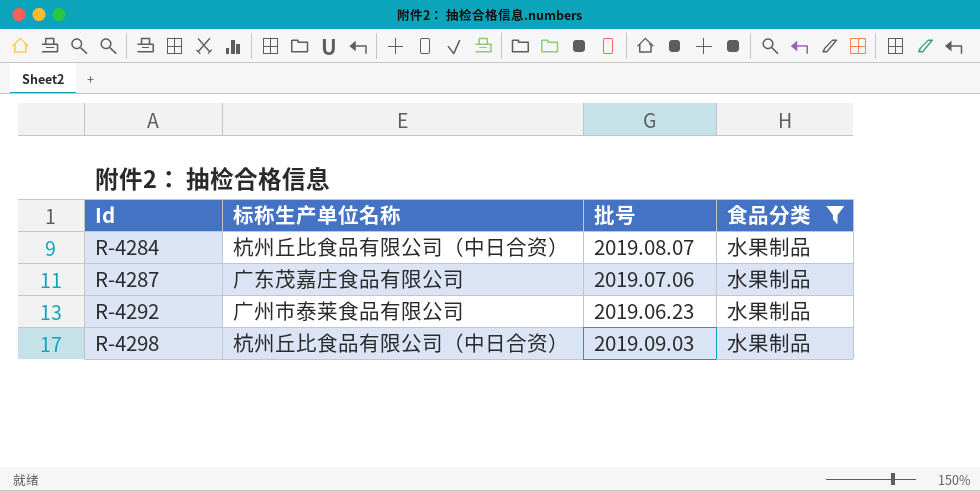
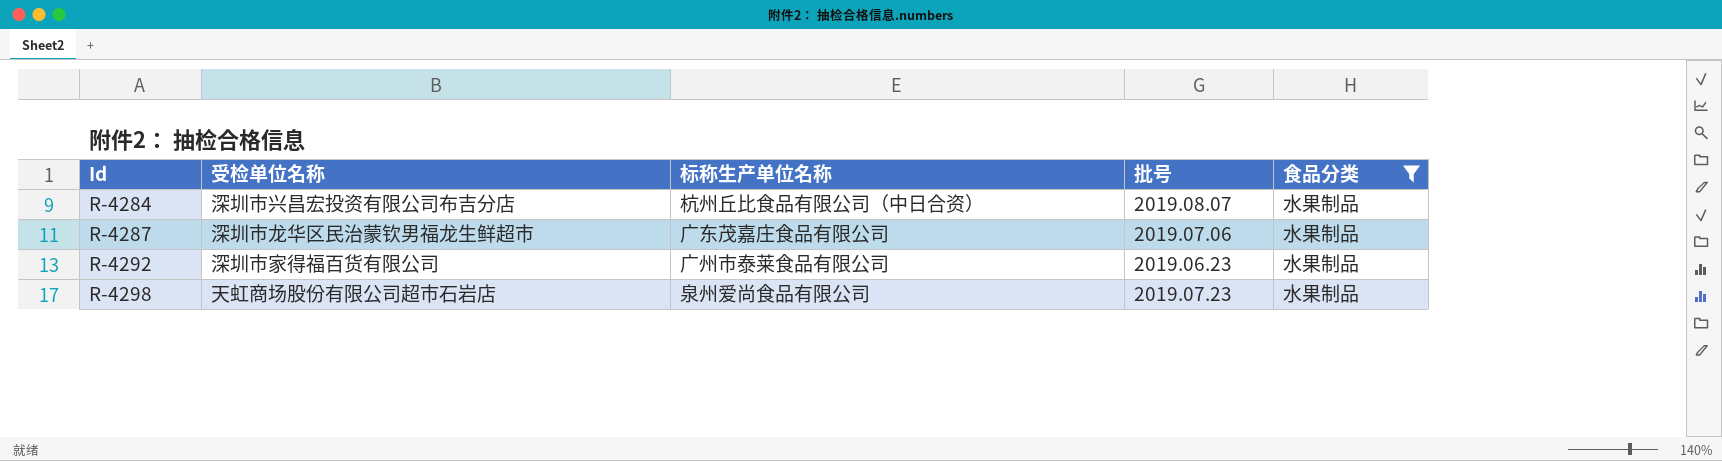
column 受检单位名称 | position: none -> 2
R-4298 | 标称生产单位名称: 杭州丘比食品有限公司（中日合资） -> 泉州爱尚食品有限公司
R-4298 | 批号: 2019.09.03 -> 2019.07.23

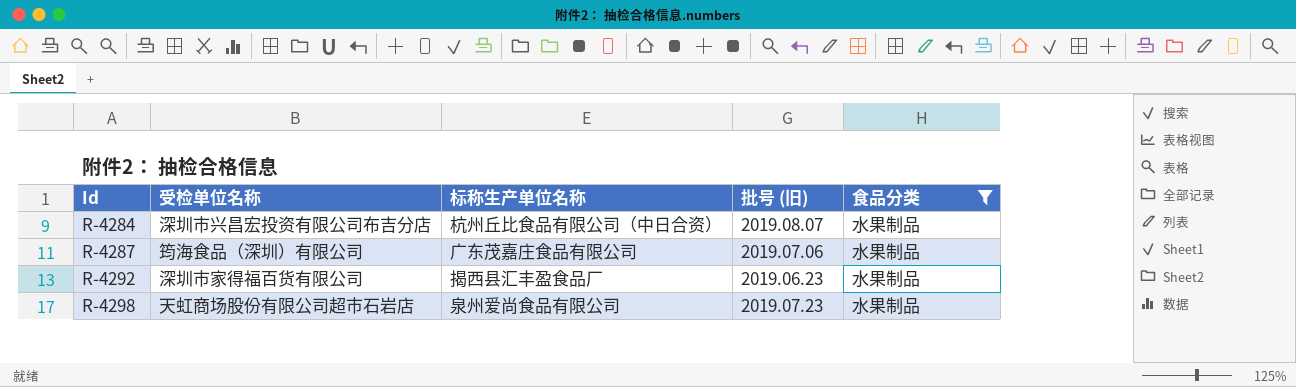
column name: 批号 -> 批号 (旧)
R-4287 | 受检单位名称: 深圳市龙华区民治蒙钦男福龙生鲜超市 -> 筠海食品（深圳）有限公司
R-4292 | 标称生产单位名称: 广州市泰莱食品有限公司 -> 揭西县汇丰盈食品厂

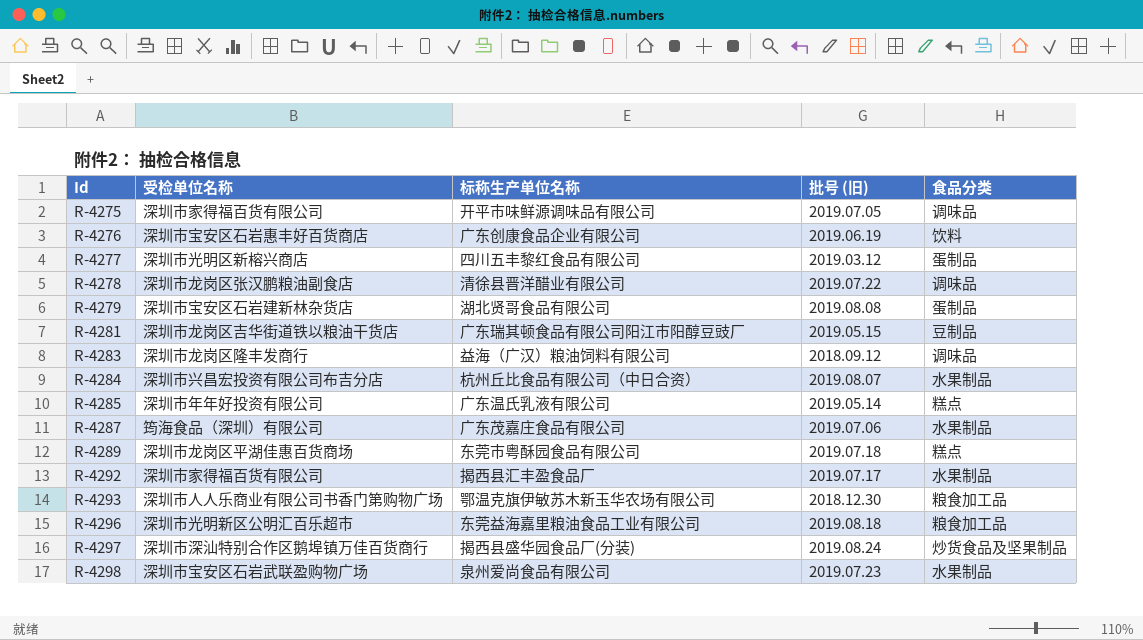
filter: 食品分类 = 水果制品 -> none
R-4292 | 批号 (旧): 2019.06.23 -> 2019.07.17
R-4298 | 受检单位名称: 天虹商场股份有限公司超市石岩店 -> 深圳市宝安区石岩武联盈购物广场

